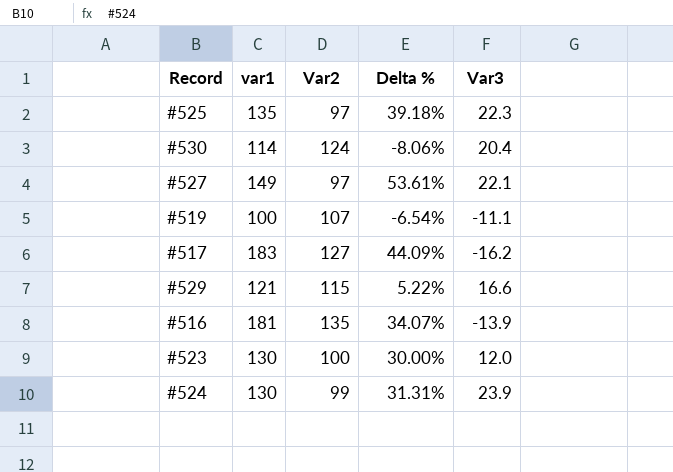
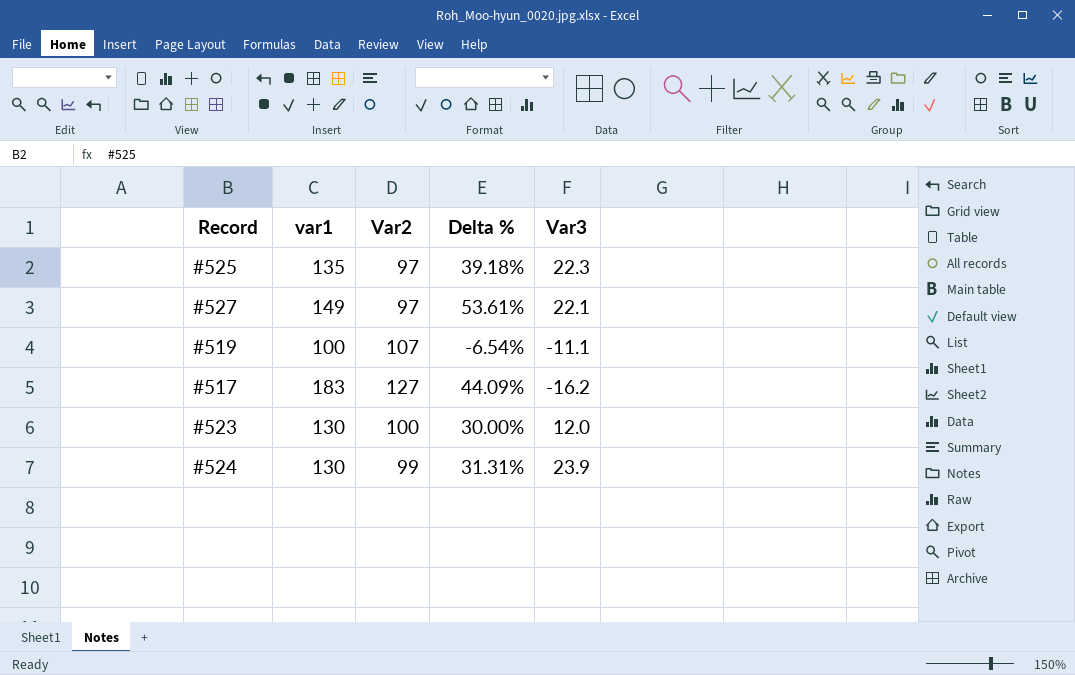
row #530: 114 | 124 | -8.06% | 20.4 -> none
row #529: 121 | 115 | 5.22% | 16.6 -> none
row #516: 181 | 135 | 34.07% | -13.9 -> none

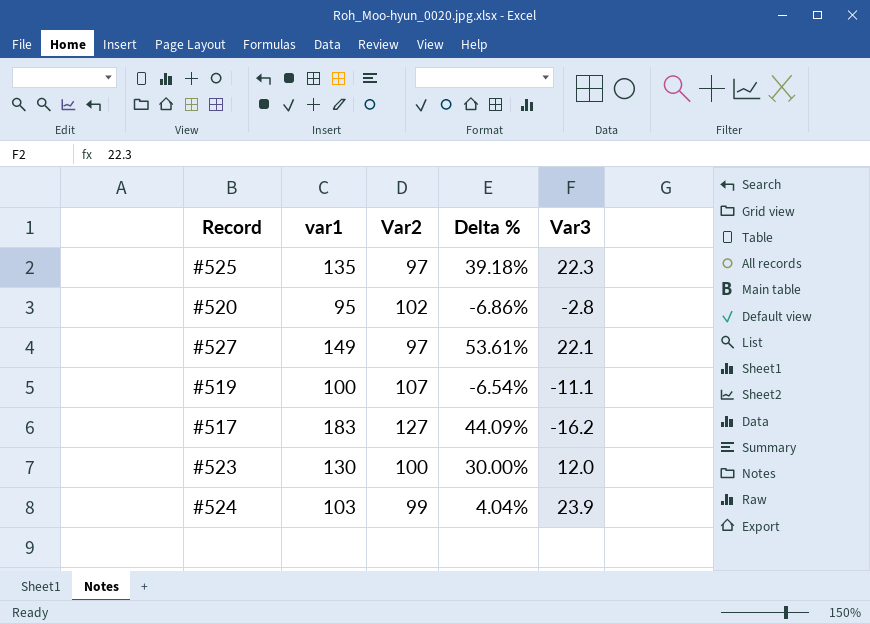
row #520: none -> 95 | 102 | -6.86% | -2.8
#524 | var1: 130 -> 103
#524 | Delta %: 31.31% -> 4.04%

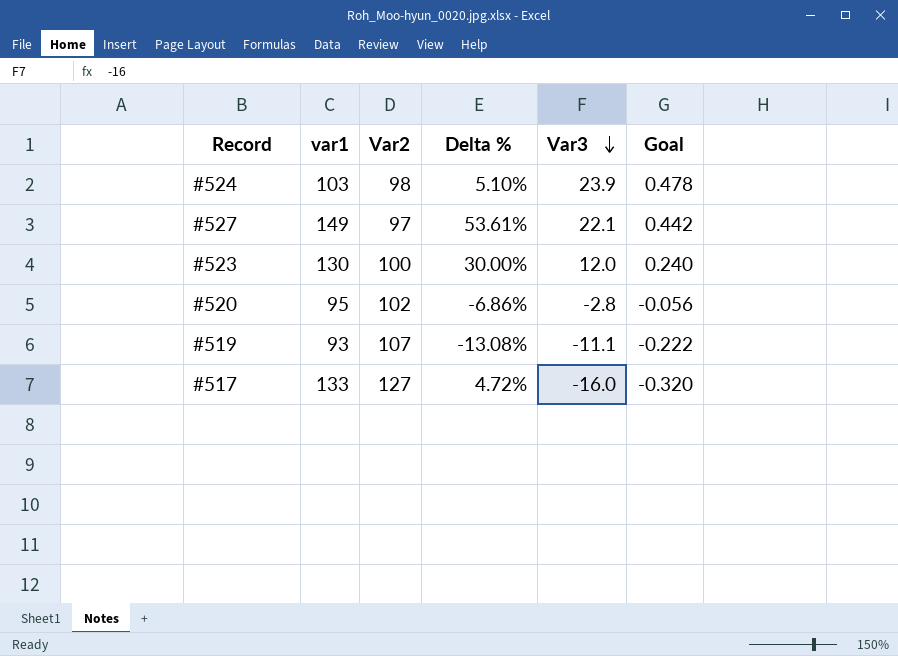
row order: none -> Var3 descending
column Goal | formula: none -> [Var3] * 0.02
row #525: 135 | 97 | 39.18% | 22.3 -> none
#524 | Var2: 99 -> 98
#524 | Delta %: 4.04% -> 5.10%
#519 | var1: 100 -> 93
#519 | Delta %: -6.54% -> -13.08%
#517 | var1: 183 -> 133
#517 | Delta %: 44.09% -> 4.72%
#517 | Var3: -16.2 -> -16.0

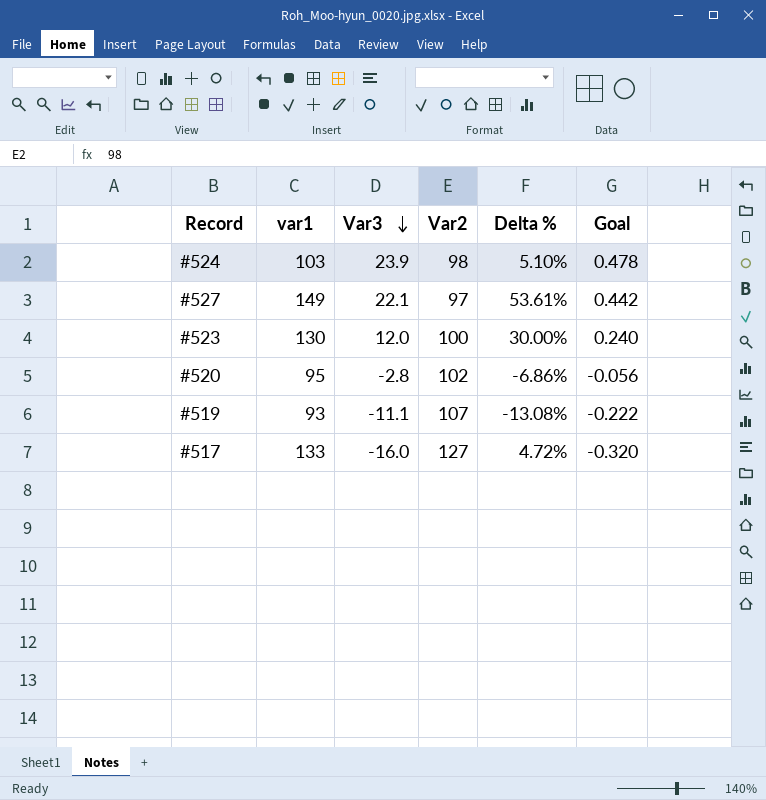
column Var3 | position: 5 -> 3

